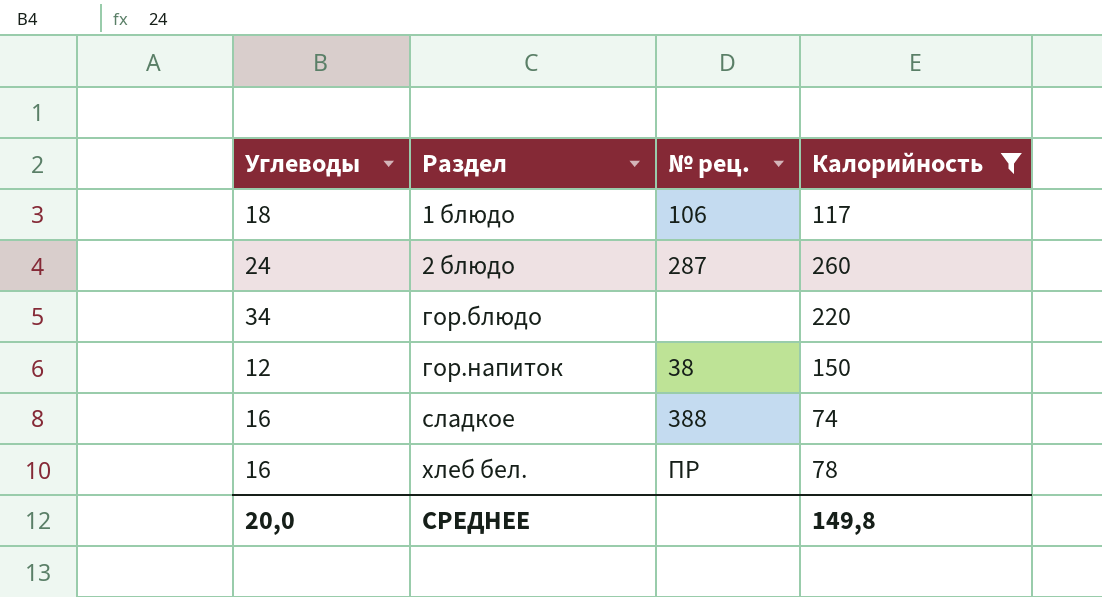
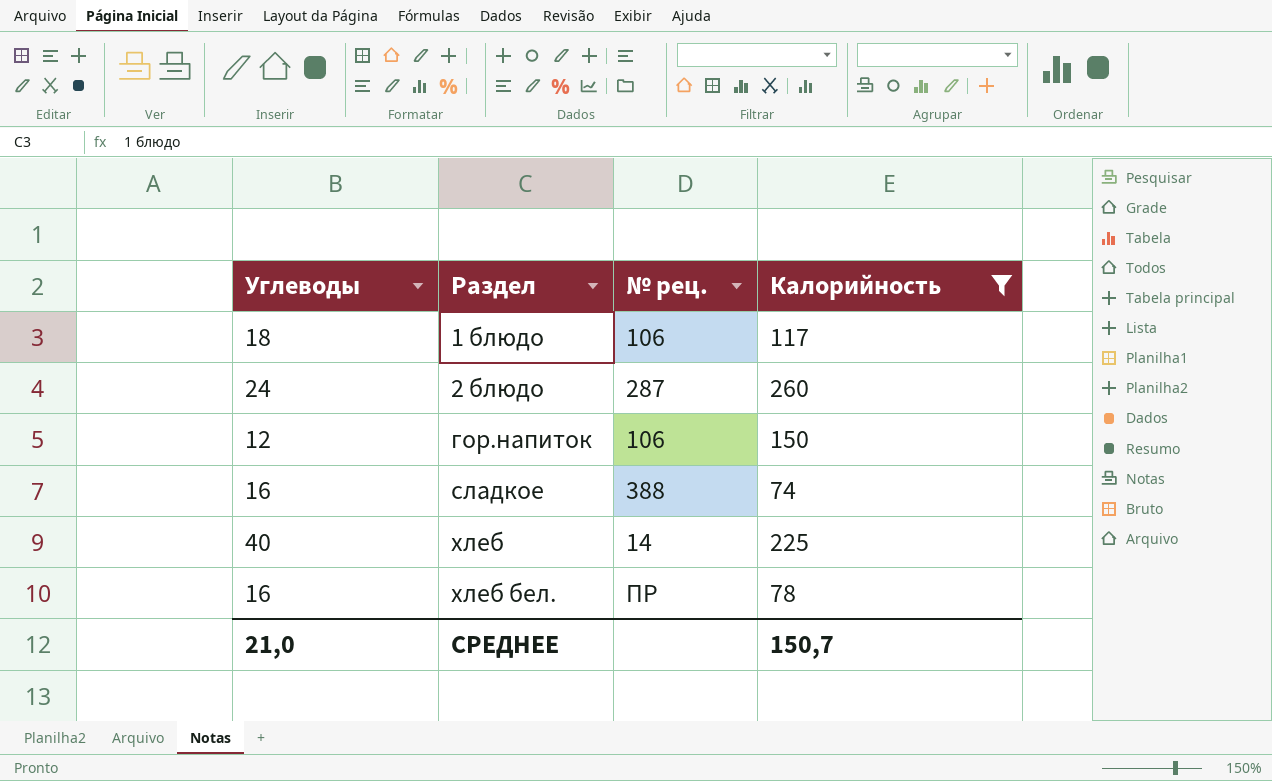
row гор.блюдо: 34 | none | 220 -> none
гор.напиток | № рец.: 38 -> 106
row хлеб: none -> 40 | 14 | 225
СРЕДНЕЕ | Углеводы: 20,0 -> 21,0
СРЕДНЕЕ | Калорийность: 149,8 -> 150,7

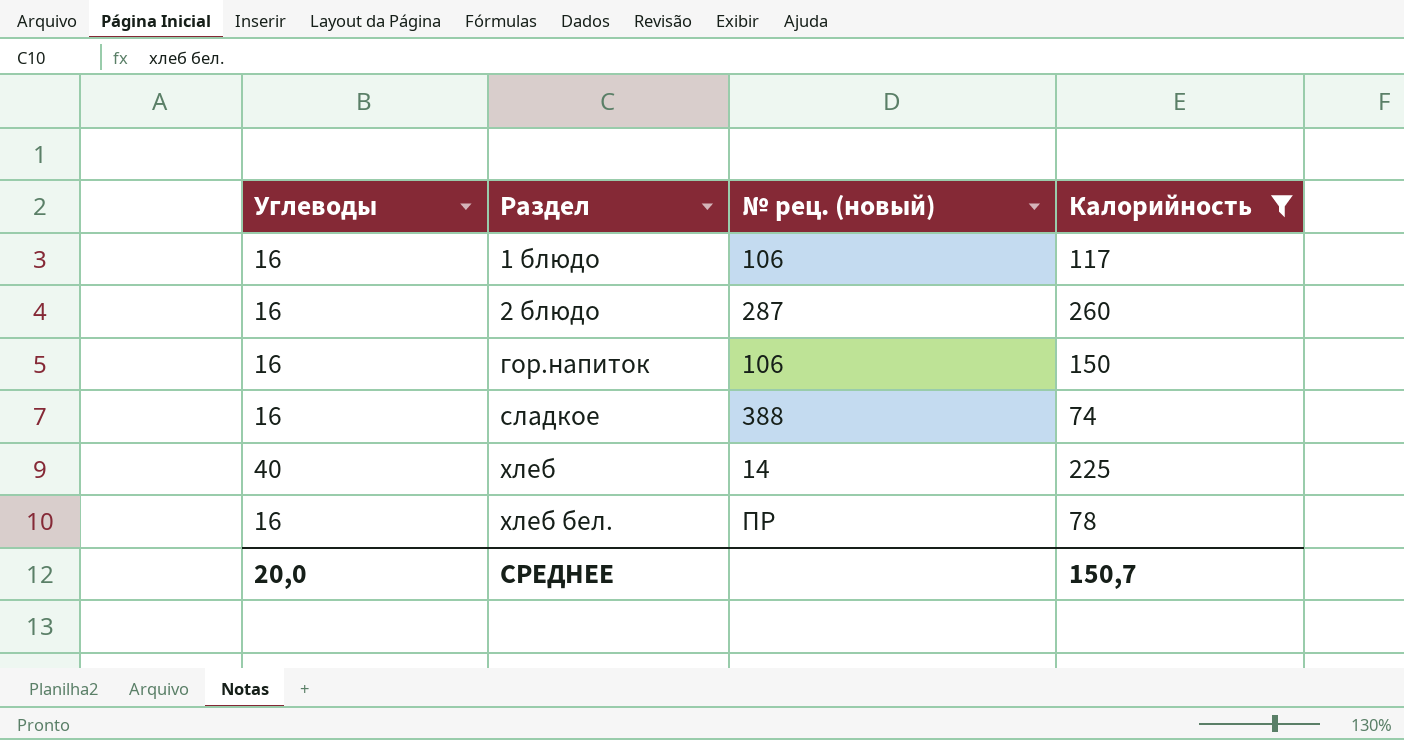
column name: № рец. -> № рец. (новый)
1 блюдо | Углеводы: 18 -> 16
2 блюдо | Углеводы: 24 -> 16
гор.напиток | Углеводы: 12 -> 16
СРЕДНЕЕ | Углеводы: 21,0 -> 20,0

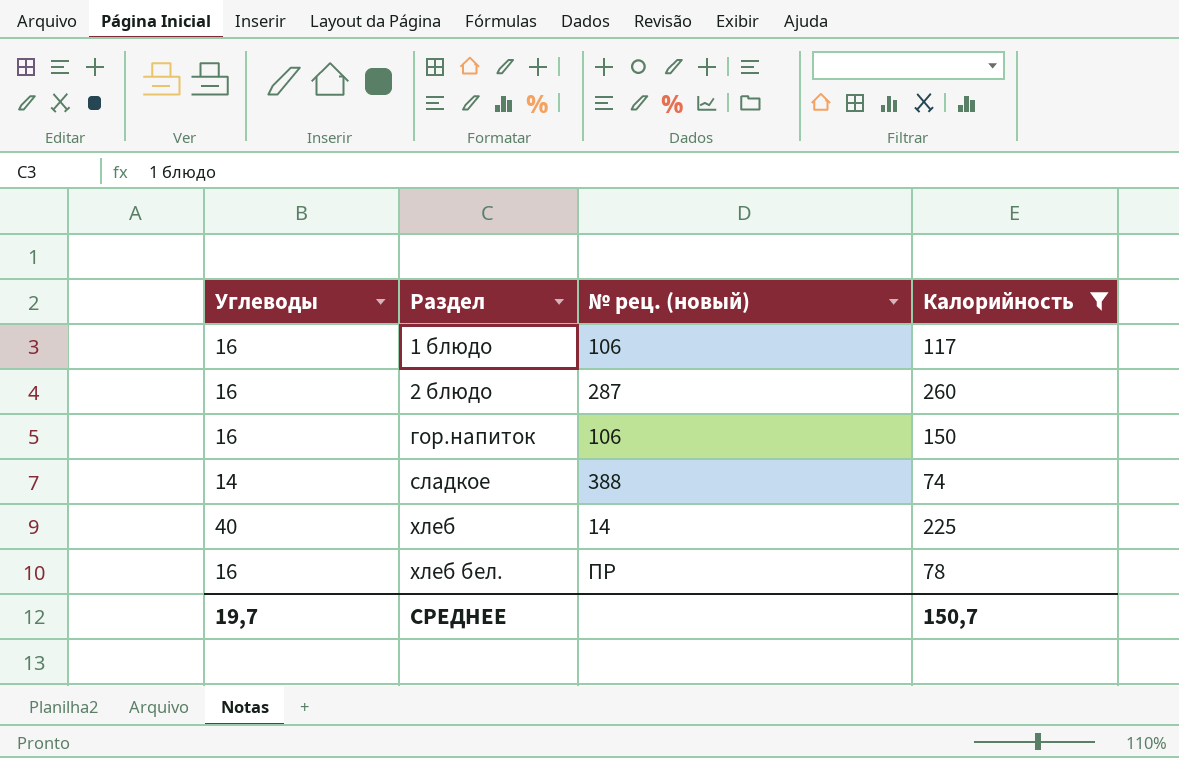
сладкое | Углеводы: 16 -> 14
СРЕДНЕЕ | Углеводы: 20,0 -> 19,7

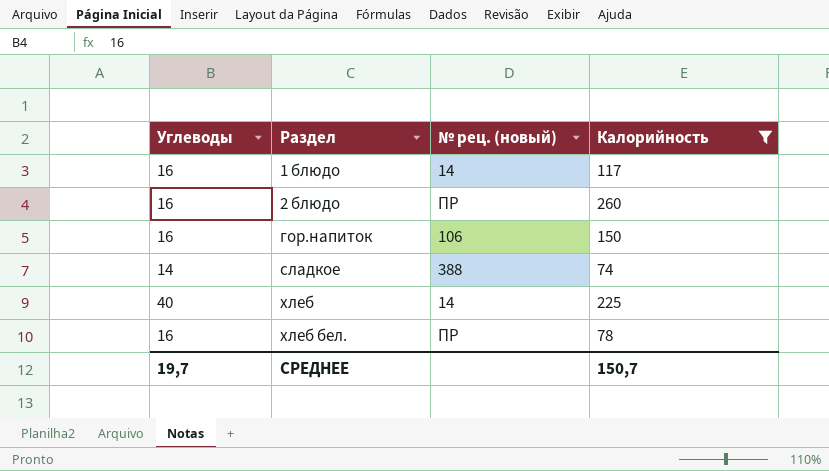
1 блюдо | № рец. (новый): 106 -> 14
2 блюдо | № рец. (новый): 287 -> ПР

